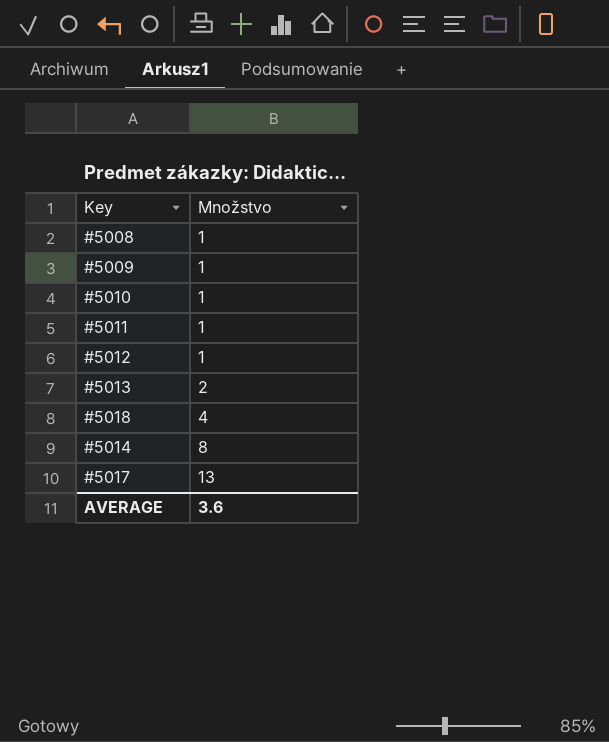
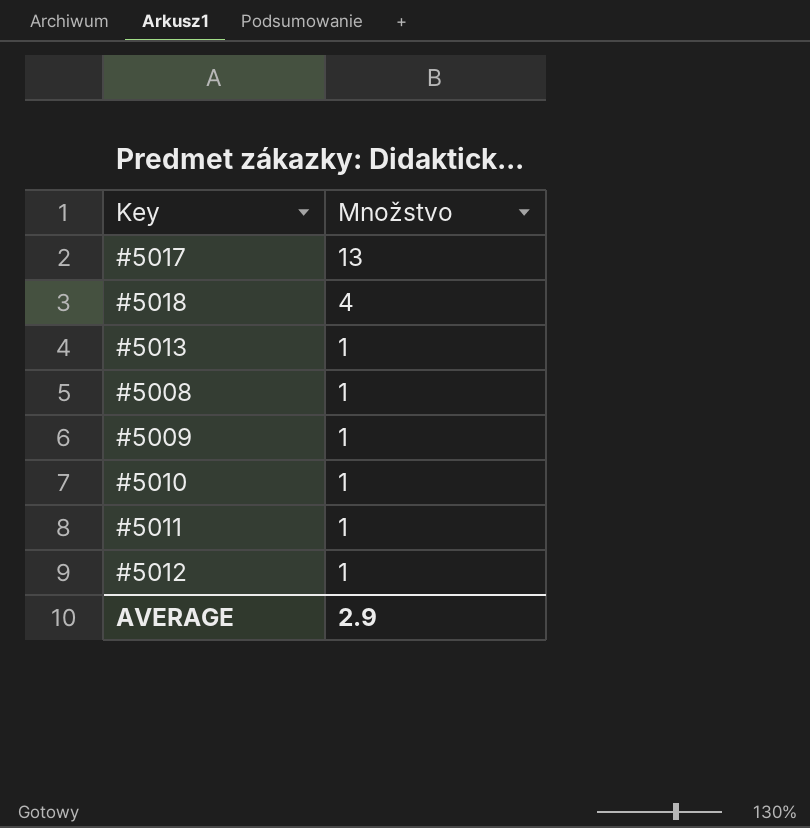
row order: Množstvo ascending -> Množstvo descending
row #5014: 8 -> none
#5013 | Množstvo: 2 -> 1
AVERAGE | Množstvo: 3.6 -> 2.9

